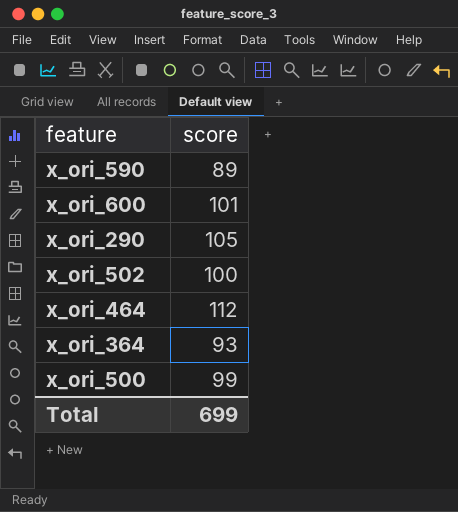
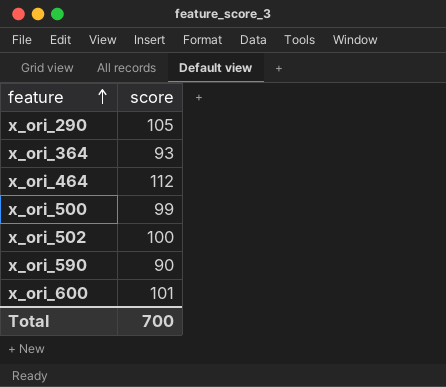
row order: none -> feature ascending
x_ori_590 | score: 89 -> 90
Total | score: 699 -> 700

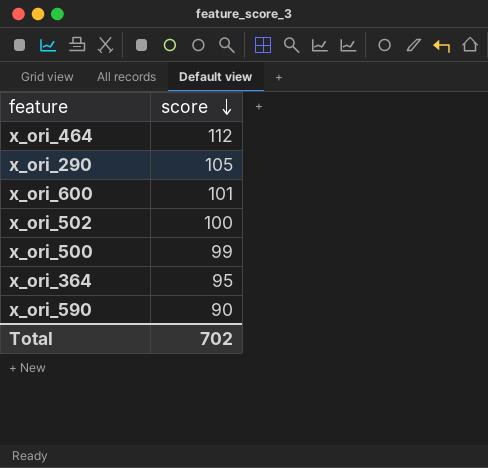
row order: feature ascending -> score descending
x_ori_364 | score: 93 -> 95
Total | score: 700 -> 702

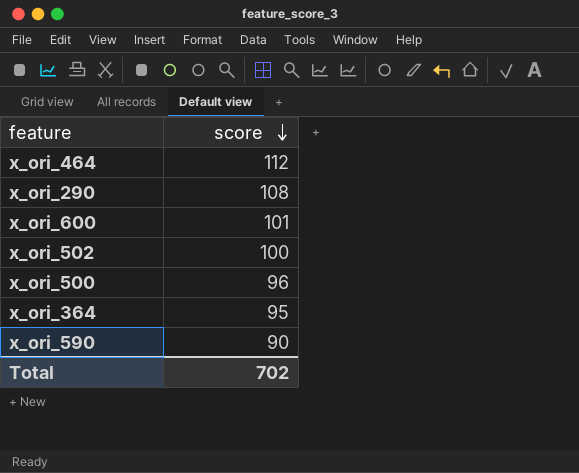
x_ori_290 | score: 105 -> 108
x_ori_500 | score: 99 -> 96

